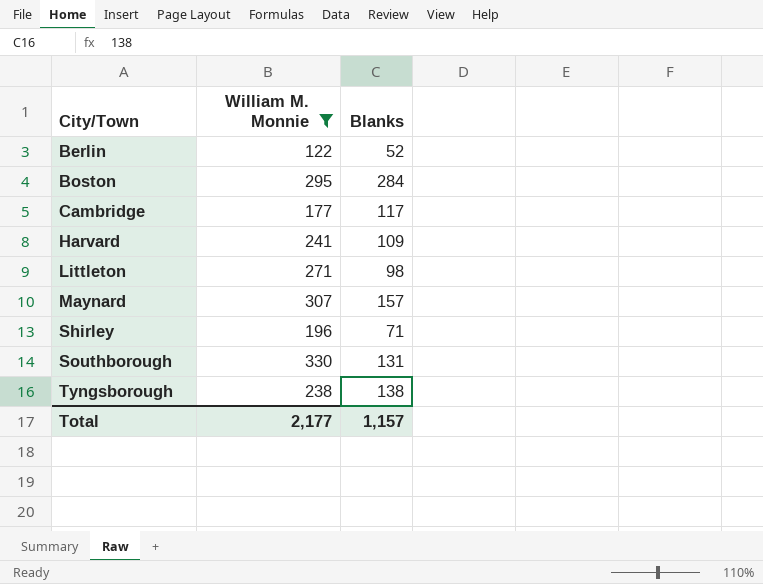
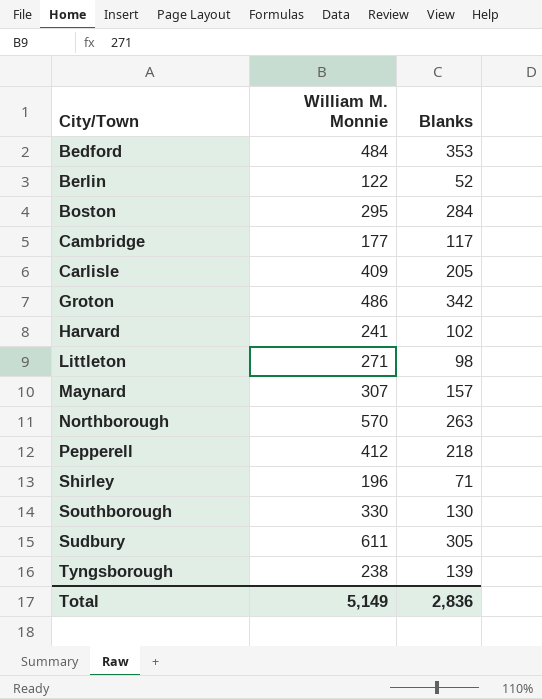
filter: William M. Monnie <= 330 -> none
Harvard | Blanks: 109 -> 102
Southborough | Blanks: 131 -> 130
Tyngsborough | Blanks: 138 -> 139
Total | William M. Monnie: 2,177 -> 5,149
Total | Blanks: 1,157 -> 2,836

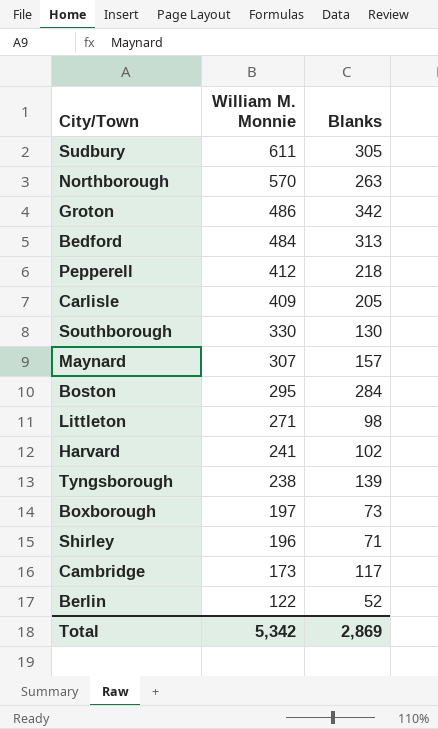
row order: City/Town ascending -> William M. Monnie descending
Bedford | Blanks: 353 -> 313
row Boxborough: none -> 197 | 73
Cambridge | William M. Monnie: 177 -> 173
Total | William M. Monnie: 5,149 -> 5,342
Total | Blanks: 2,836 -> 2,869

